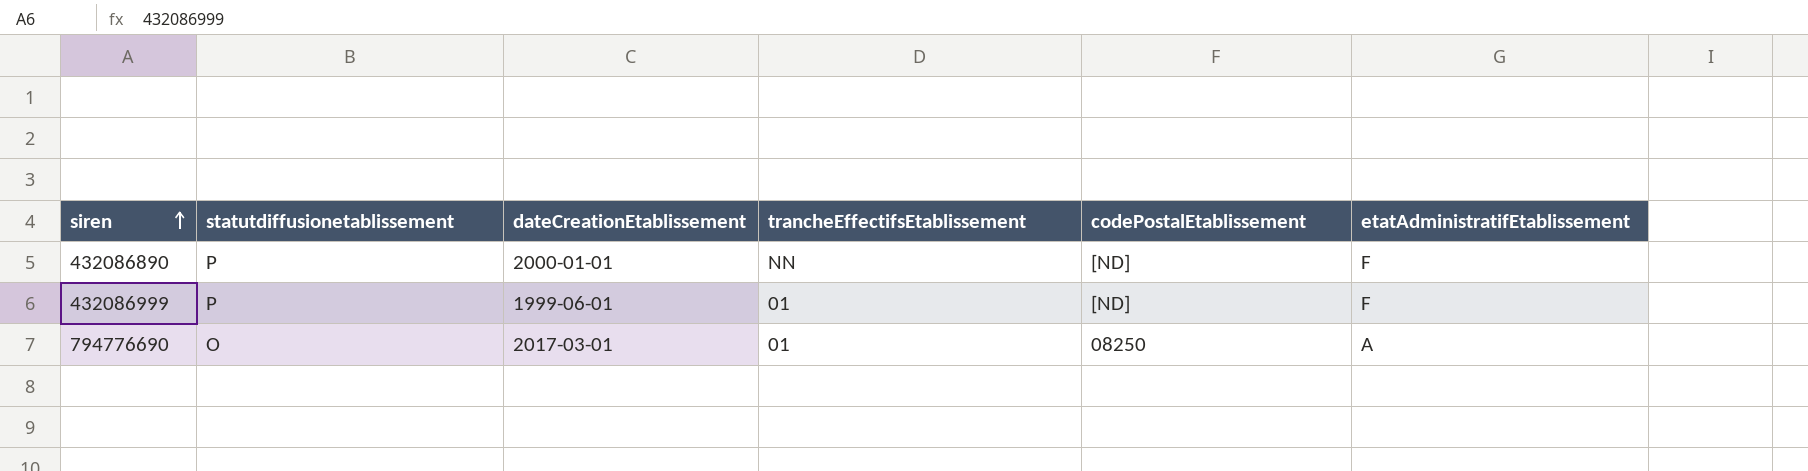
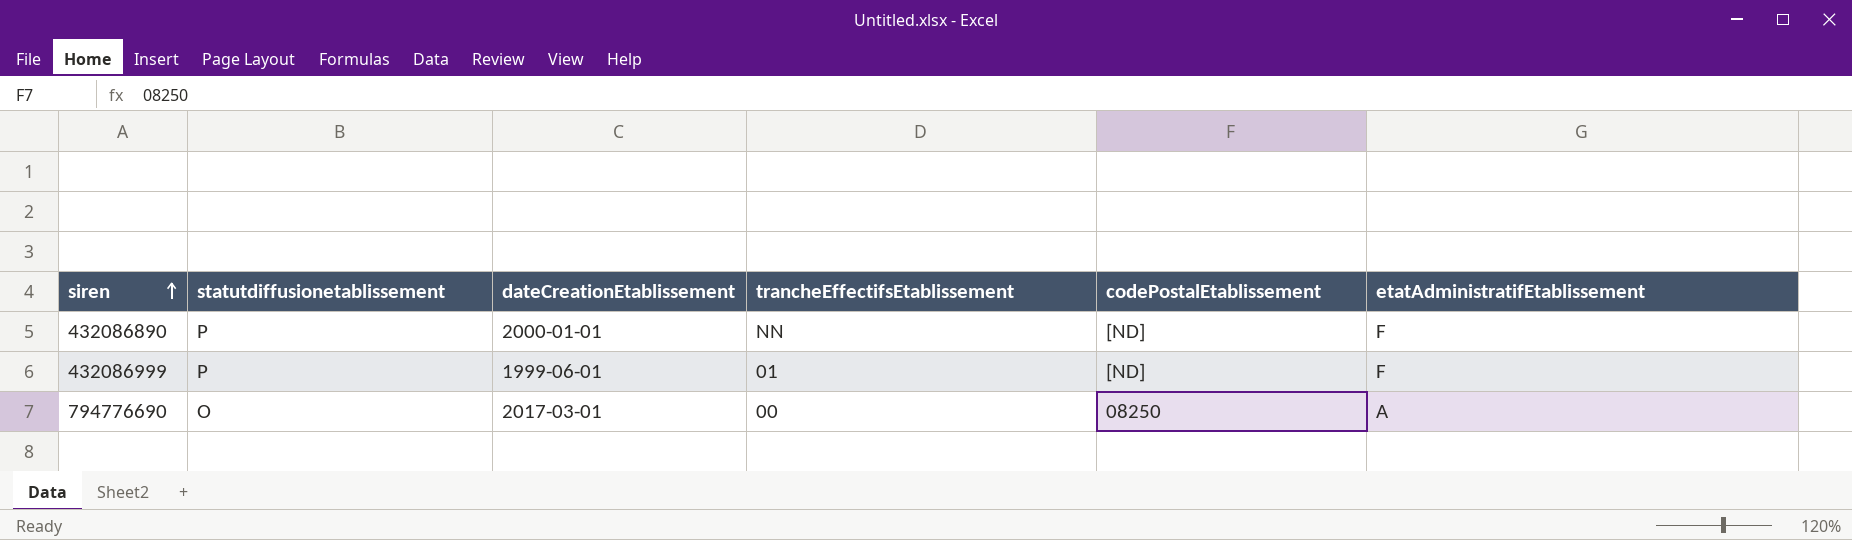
794776690 | trancheEffectifsEtablissement: 01 -> 00

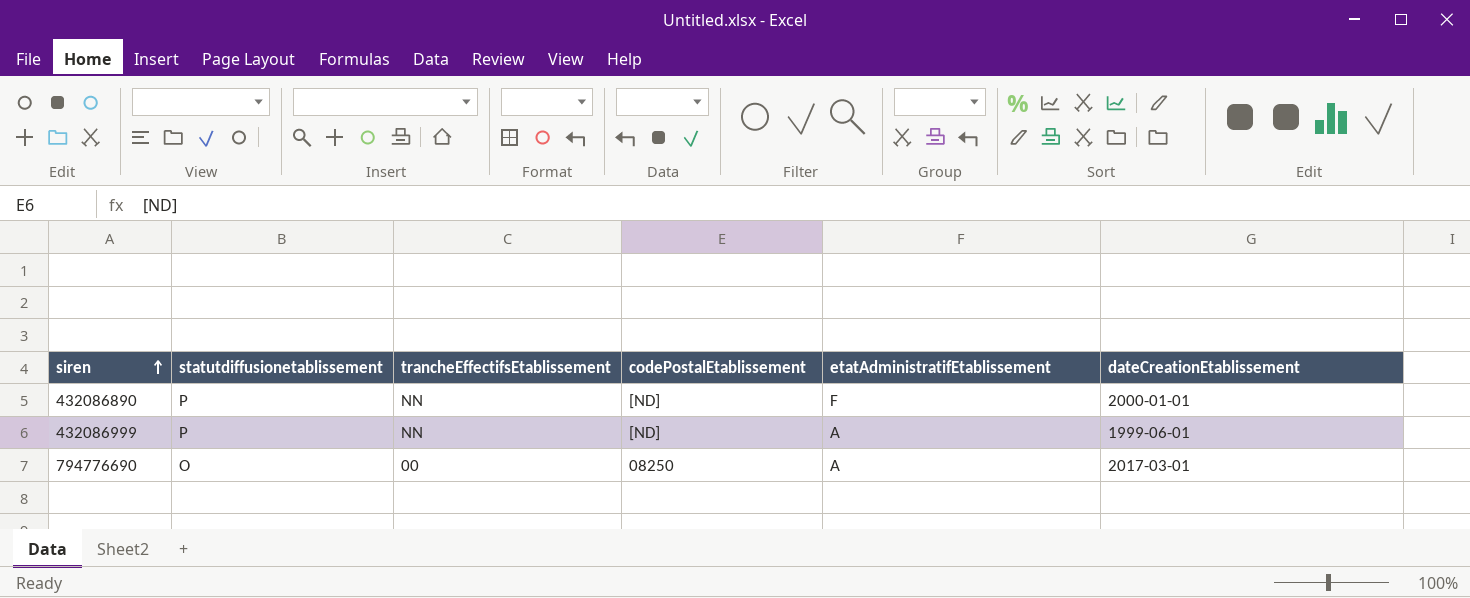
column dateCreationEtablissement | position: 3 -> 6
432086999 | trancheEffectifsEtablissement: 01 -> NN
432086999 | etatAdministratifEtablissement: F -> A

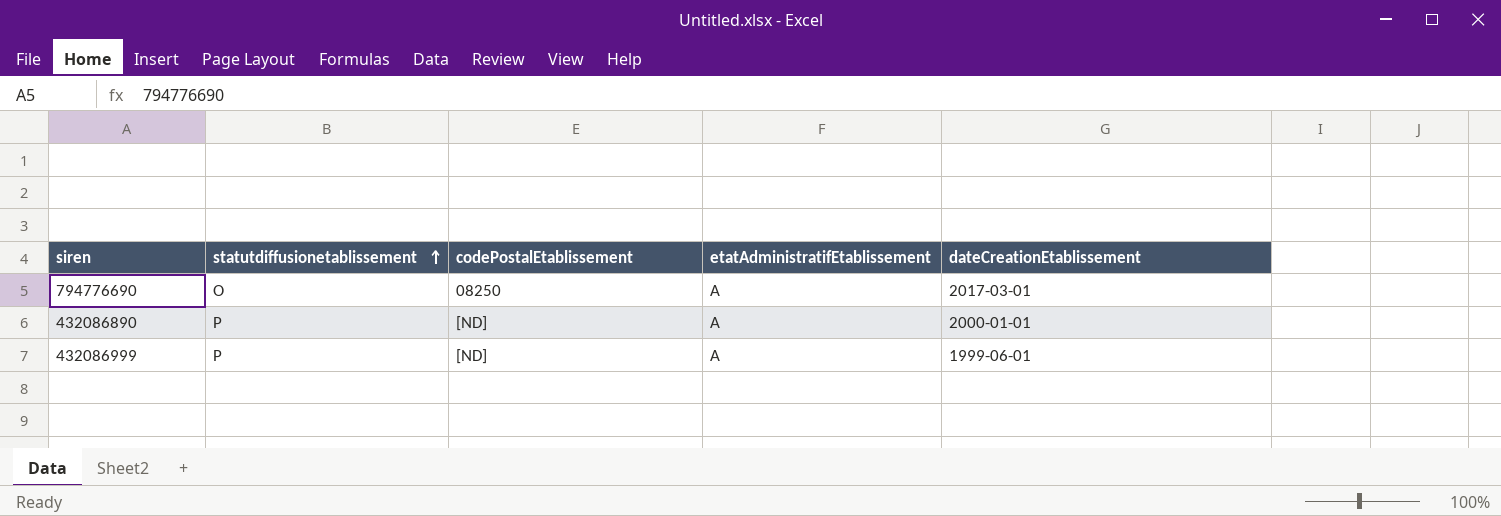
row order: siren ascending -> statutdiffusionetablissement ascending
column trancheEffectifsEtablissement | position: 3 -> none
432086890 | etatAdministratifEtablissement: F -> A

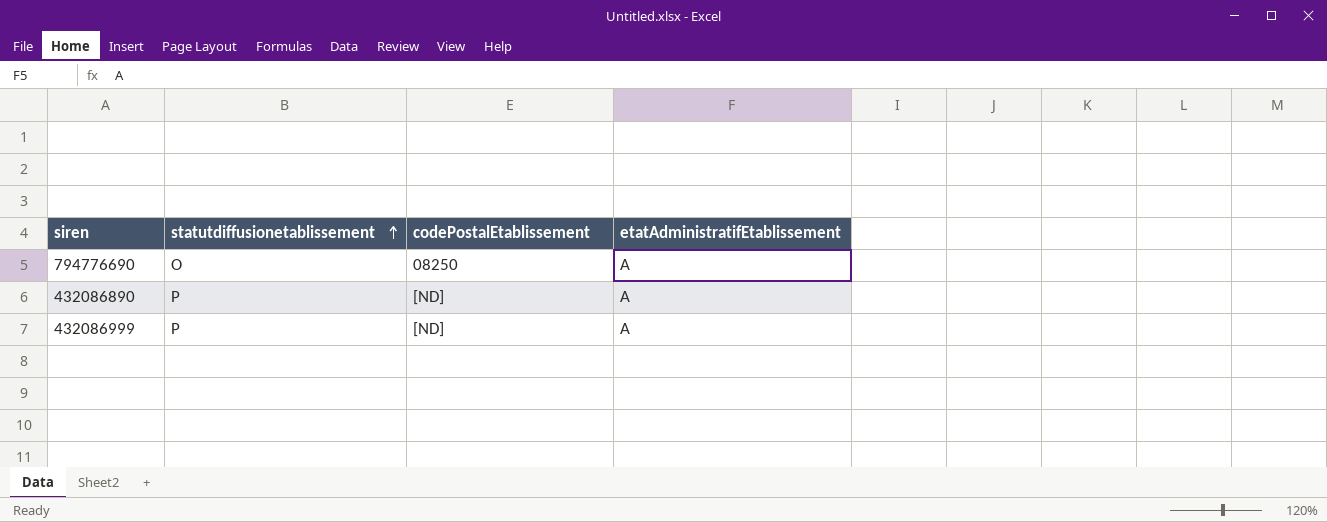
column dateCreationEtablissement | position: 5 -> none

